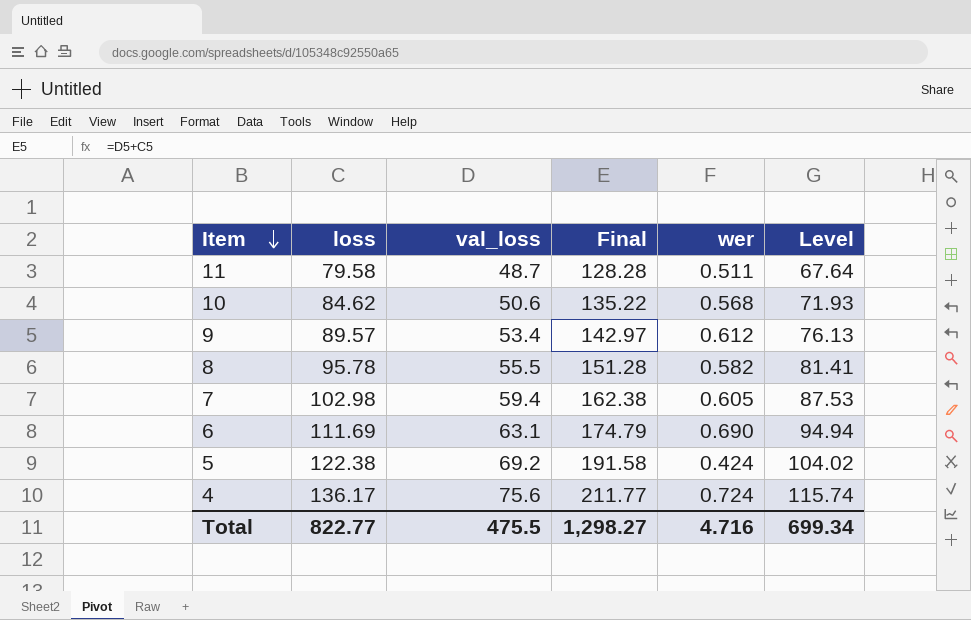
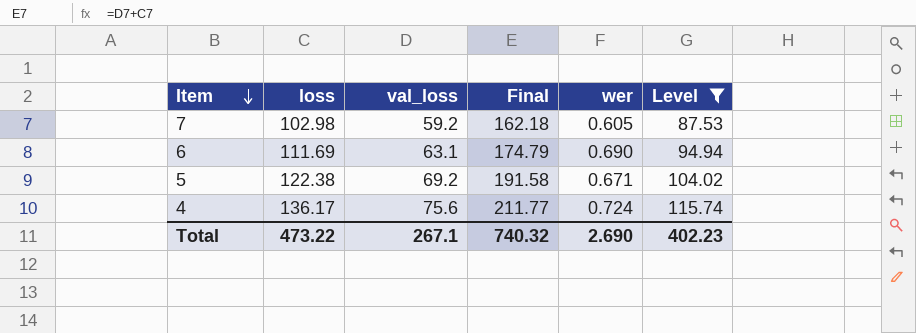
filter: none -> Level >= 87.53
7 | val_loss: 59.4 -> 59.2
7 | Final: 162.38 -> 162.18
5 | wer: 0.424 -> 0.671
Total | loss: 822.77 -> 473.22
Total | val_loss: 475.5 -> 267.1
Total | Final: 1,298.27 -> 740.32
Total | wer: 4.716 -> 2.690
Total | Level: 699.34 -> 402.23

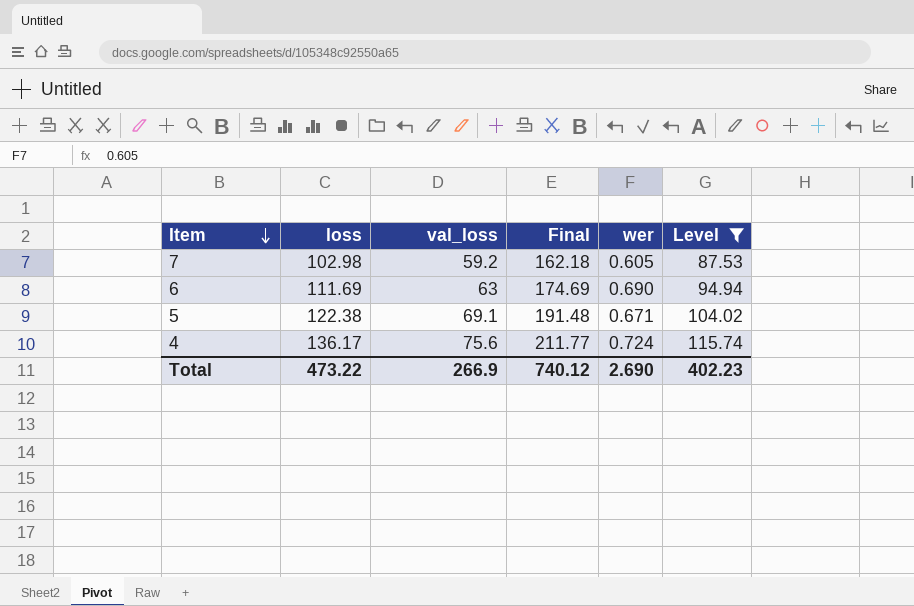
6 | val_loss: 63.1 -> 63
6 | Final: 174.79 -> 174.69
5 | val_loss: 69.2 -> 69.1
5 | Final: 191.58 -> 191.48
Total | val_loss: 267.1 -> 266.9
Total | Final: 740.32 -> 740.12

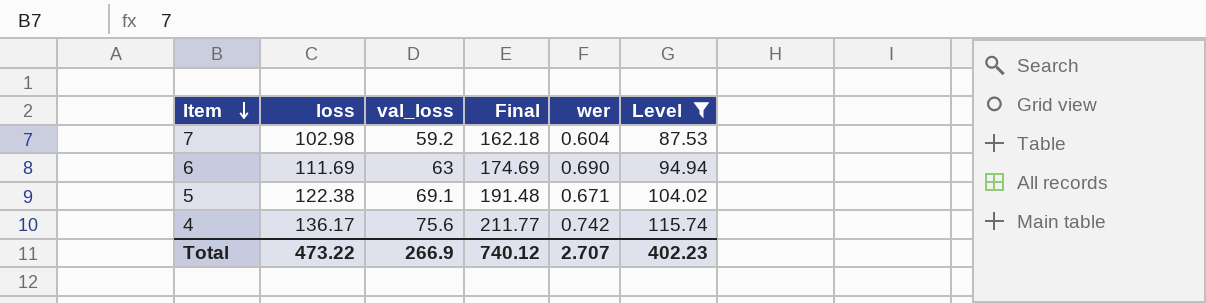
7 | wer: 0.605 -> 0.604
4 | wer: 0.724 -> 0.742
Total | wer: 2.690 -> 2.707

